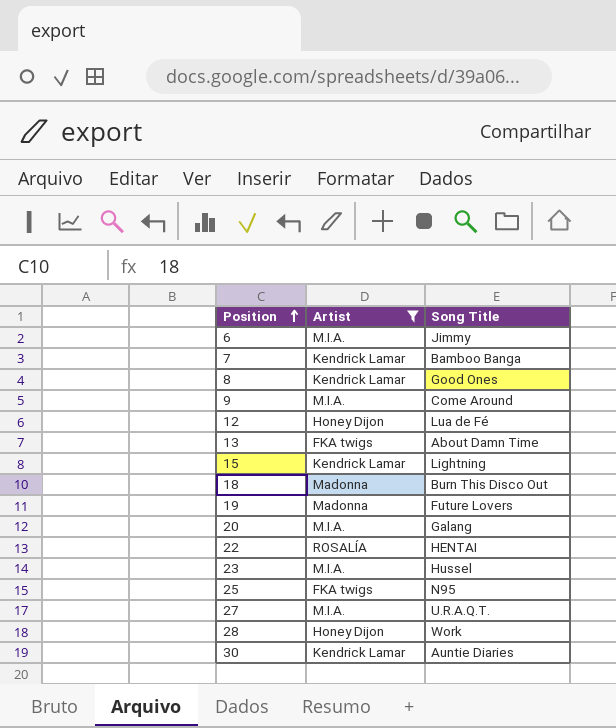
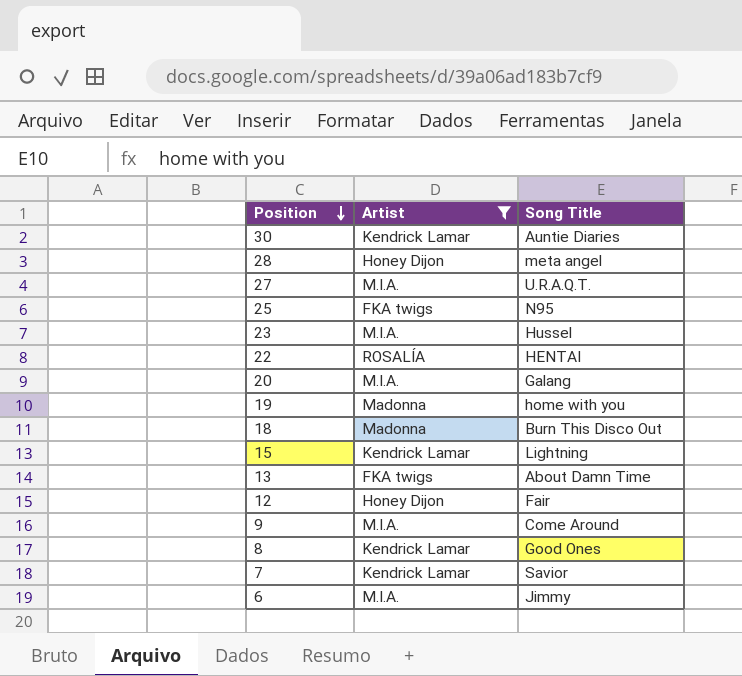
row order: Position ascending -> Position descending
28 | Song Title: Work -> meta angel
19 | Song Title: Future Lovers -> home with you
12 | Song Title: Lua de Fé -> Fair
7 | Song Title: Bamboo Banga -> Savior

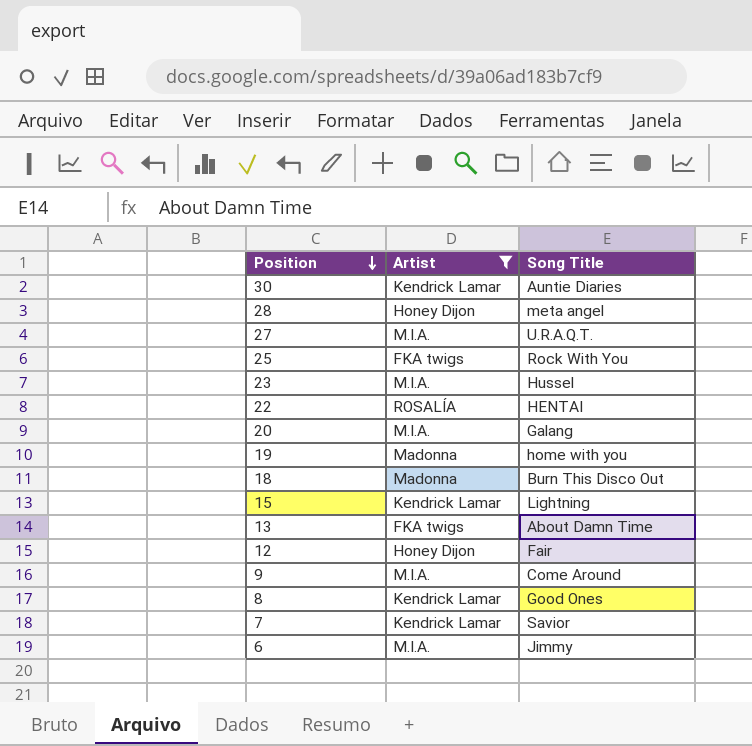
25 | Song Title: N95 -> Rock With You

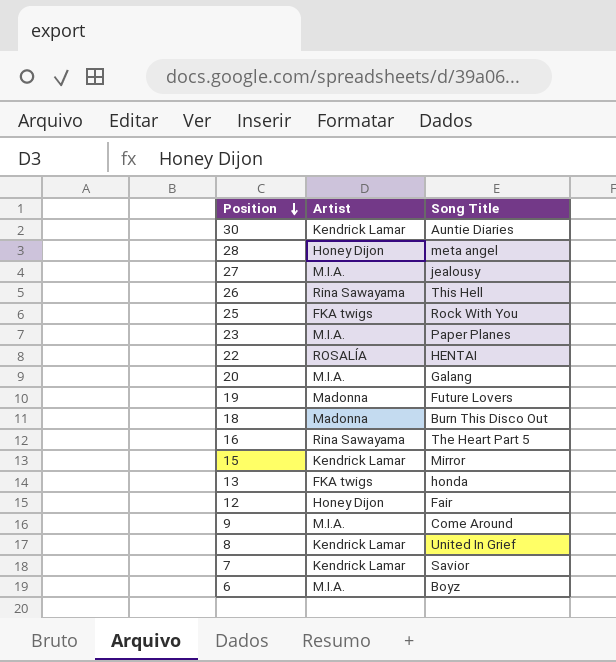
filter: Artist != Rina Sawayama -> none
27 | Song Title: U.R.A.Q.T. -> jealousy
23 | Song Title: Hussel -> Paper Planes
19 | Song Title: home with you -> Future Lovers
15 | Song Title: Lightning -> Mirror
13 | Song Title: About Damn Time -> honda
8 | Song Title: Good Ones -> United In Grief
6 | Song Title: Jimmy -> Boyz

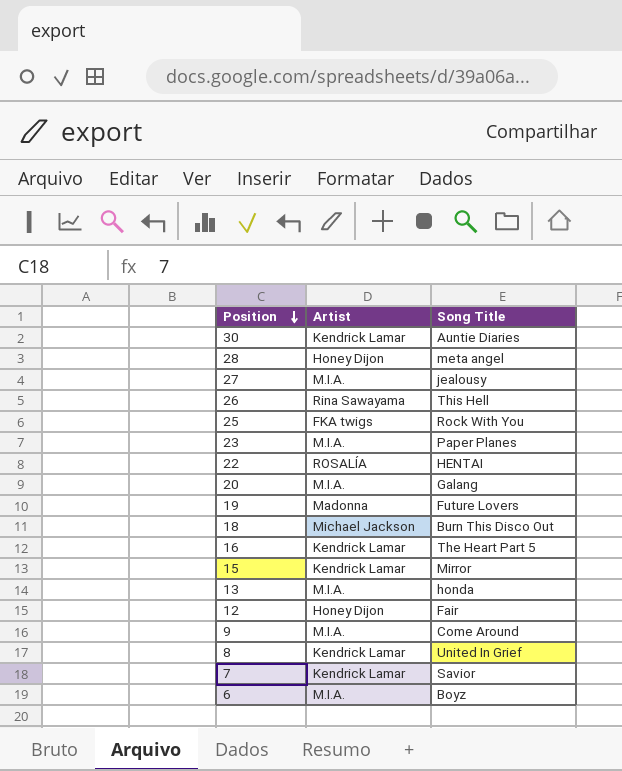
18 | Artist: Madonna -> Michael Jackson
16 | Artist: Rina Sawayama -> Kendrick Lamar
13 | Artist: FKA twigs -> M.I.A.

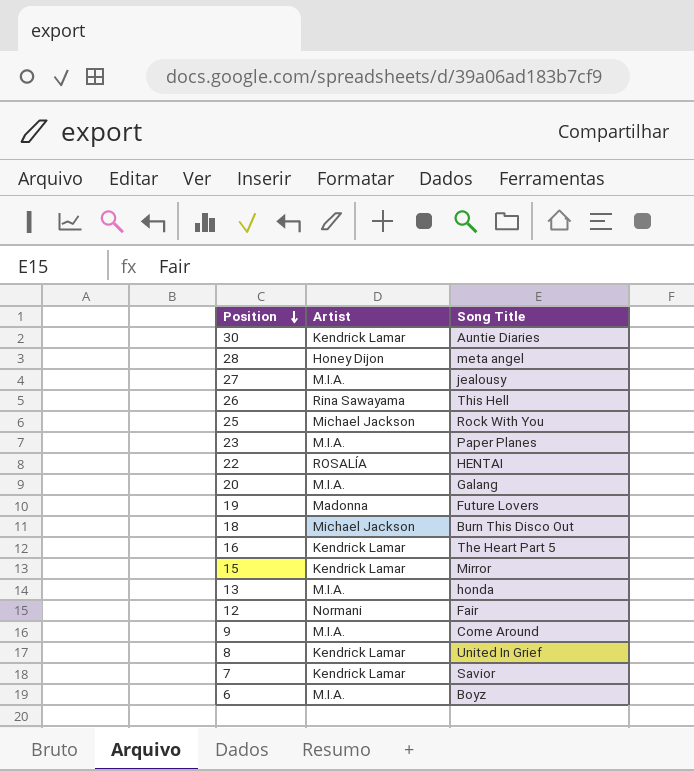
25 | Artist: FKA twigs -> Michael Jackson
12 | Artist: Honey Dijon -> Normani

